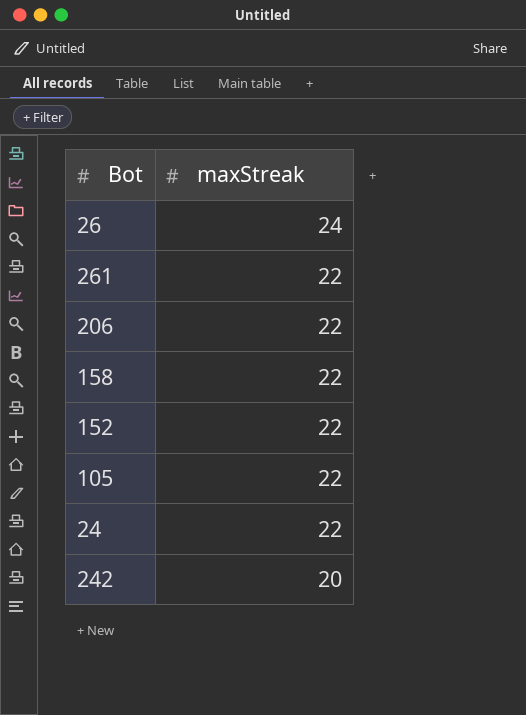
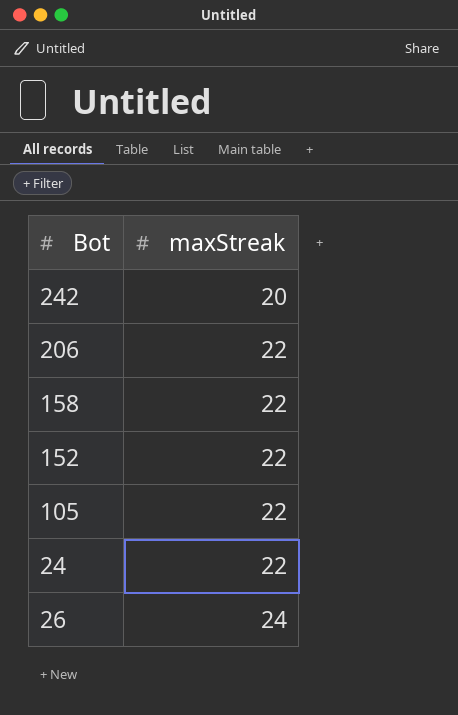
row order: maxStreak descending -> maxStreak ascending
row 261: 22 -> none

